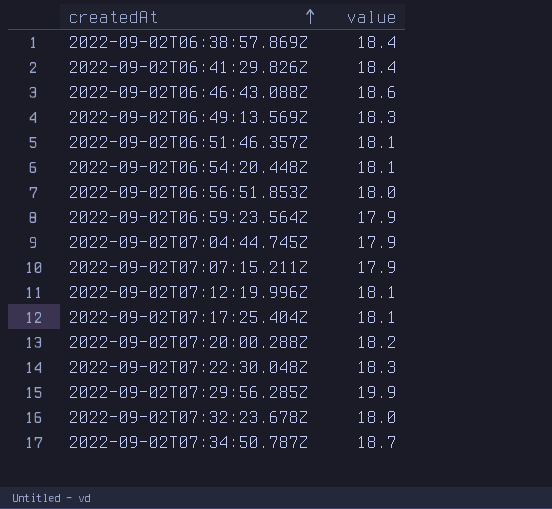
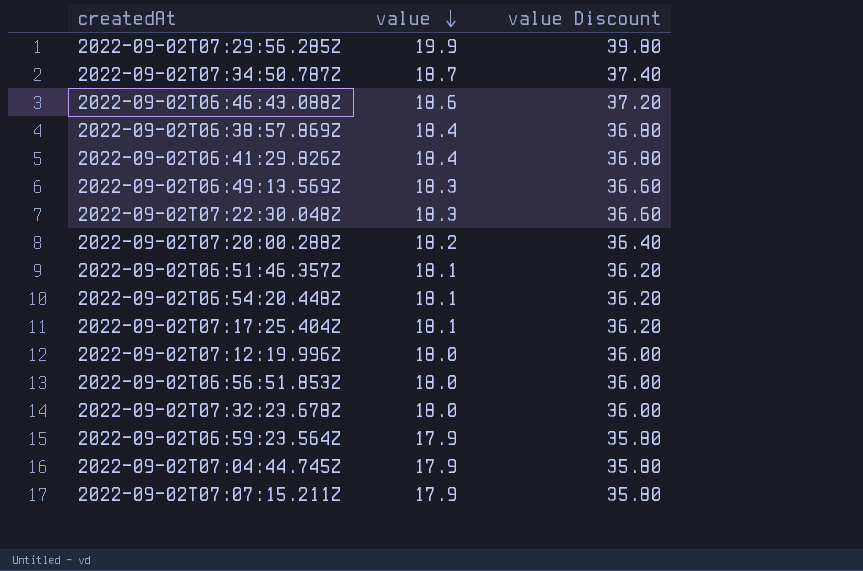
row order: createdAt ascending -> value descending
column value Discount | formula: none -> [value] * 2
2022-09-02T07:12:19.996Z | value: 18.1 -> 18.0

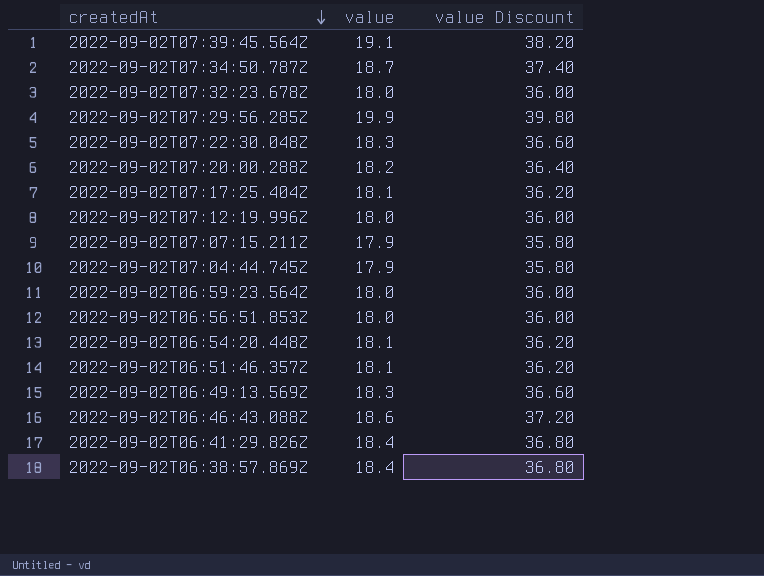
row order: value descending -> createdAt descending
row 2022-09-02T07:39:45.564Z: none -> 19.1 | 38.20
2022-09-02T06:59:23.564Z | value: 17.9 -> 18.0
2022-09-02T06:59:23.564Z | value Discount: 35.80 -> 36.00

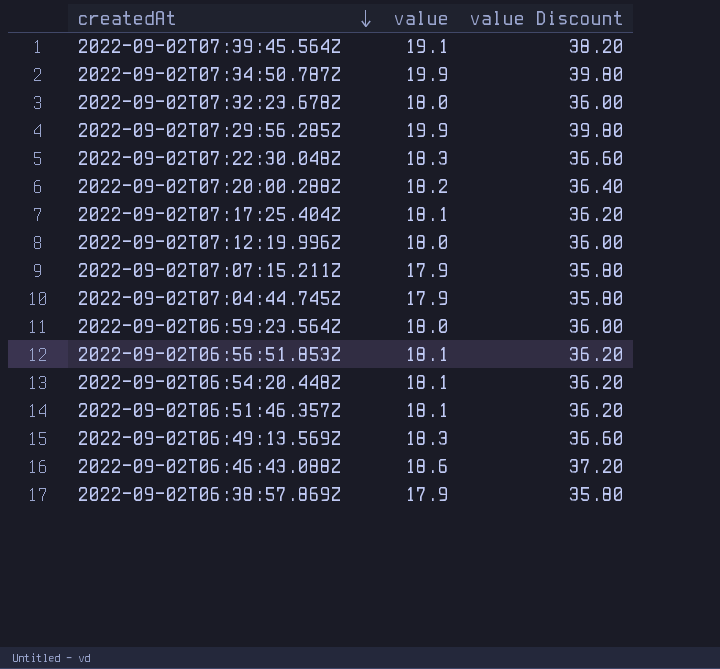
row 2022-09-02T06:41:29.826Z: 18.4 | 36.80 -> none
2022-09-02T07:34:50.787Z | value: 18.7 -> 19.9
2022-09-02T07:34:50.787Z | value Discount: 37.40 -> 39.80
2022-09-02T06:56:51.853Z | value: 18.0 -> 18.1
2022-09-02T06:56:51.853Z | value Discount: 36.00 -> 36.20
2022-09-02T06:38:57.869Z | value: 18.4 -> 17.9
2022-09-02T06:38:57.869Z | value Discount: 36.80 -> 35.80

